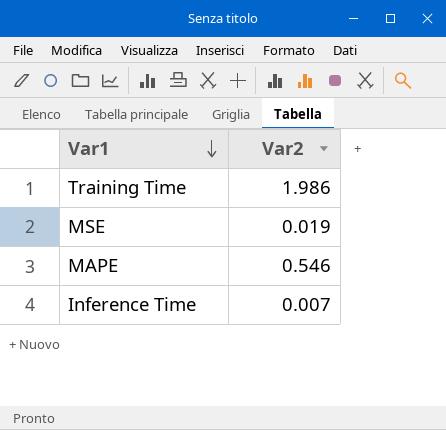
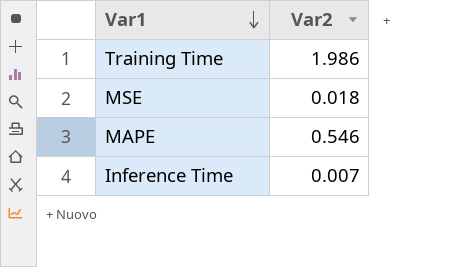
MSE | Var2: 0.019 -> 0.018

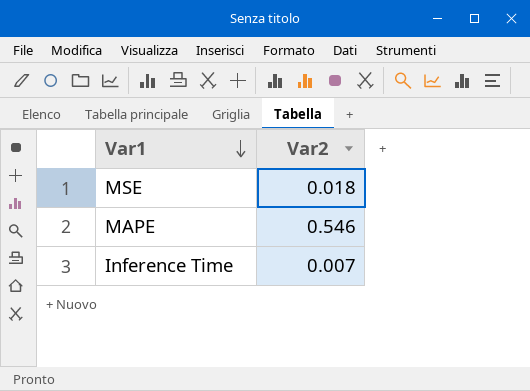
row Training Time: 1.986 -> none

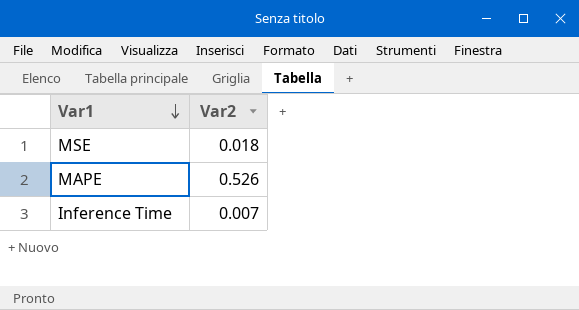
MAPE | Var2: 0.546 -> 0.526

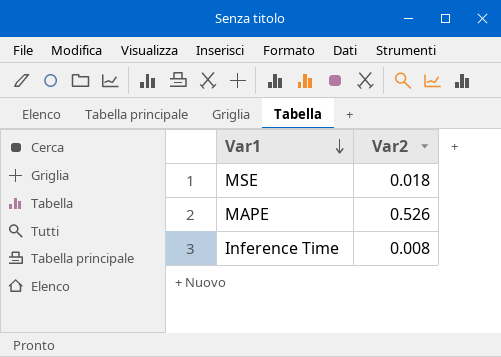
Inference Time | Var2: 0.007 -> 0.008

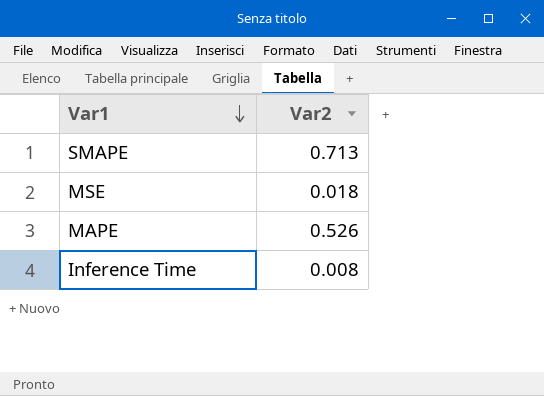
row SMAPE: none -> 0.713

